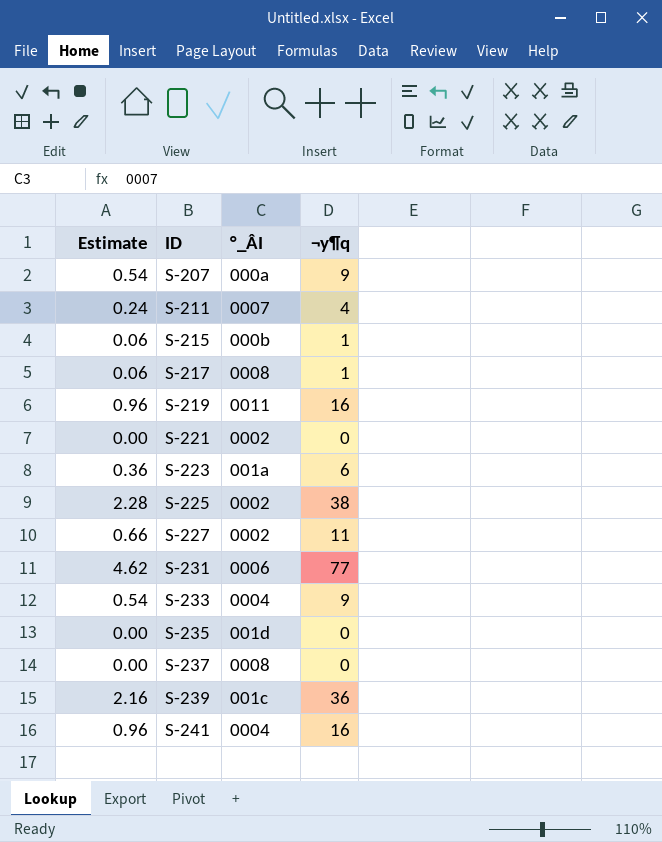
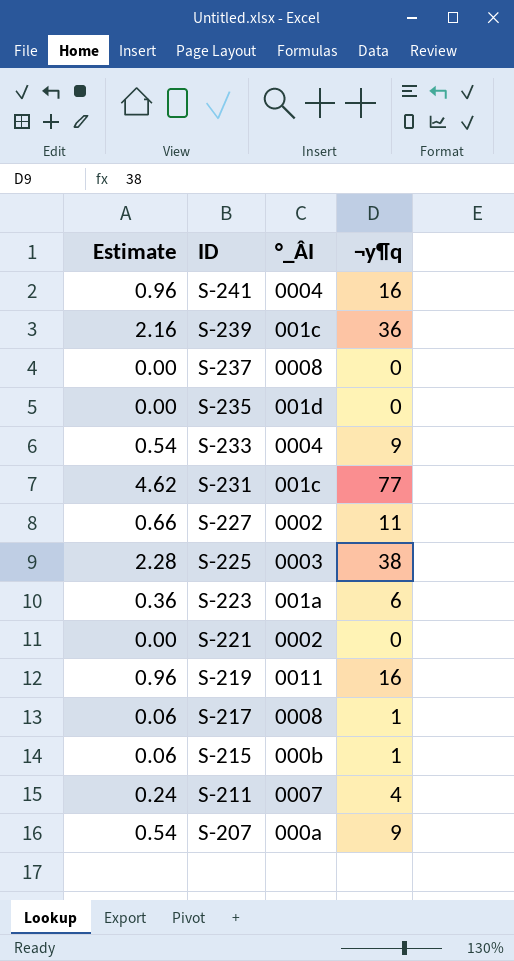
row order: ID ascending -> ID descending
S-231 | °_ÂI: 0006 -> 001c
S-225 | °_ÂI: 0002 -> 0003

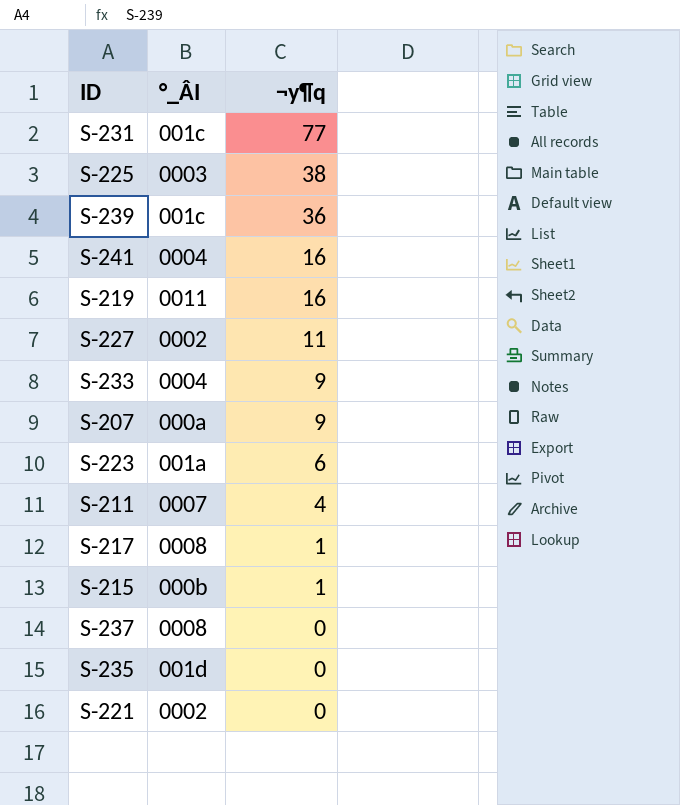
row order: ID descending -> ¬y¶q descending
column Estimate | formula: [¬y¶q] * 0.06 -> none

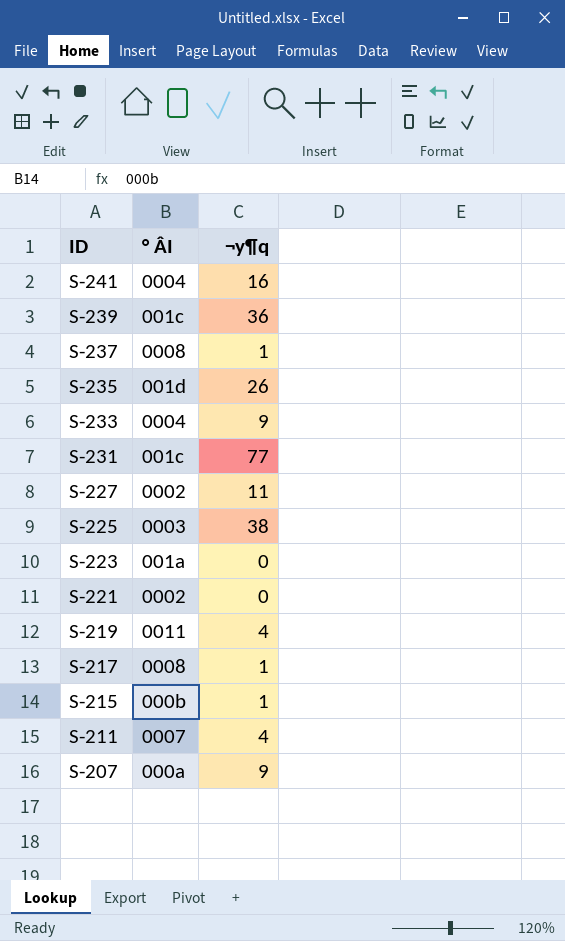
row order: ¬y¶q descending -> ID descending
column name: °_ÂI -> ° ÂI
S-237 | ¬y¶q: 0 -> 1
S-235 | ¬y¶q: 0 -> 26
S-223 | ¬y¶q: 6 -> 0
S-219 | ¬y¶q: 16 -> 4

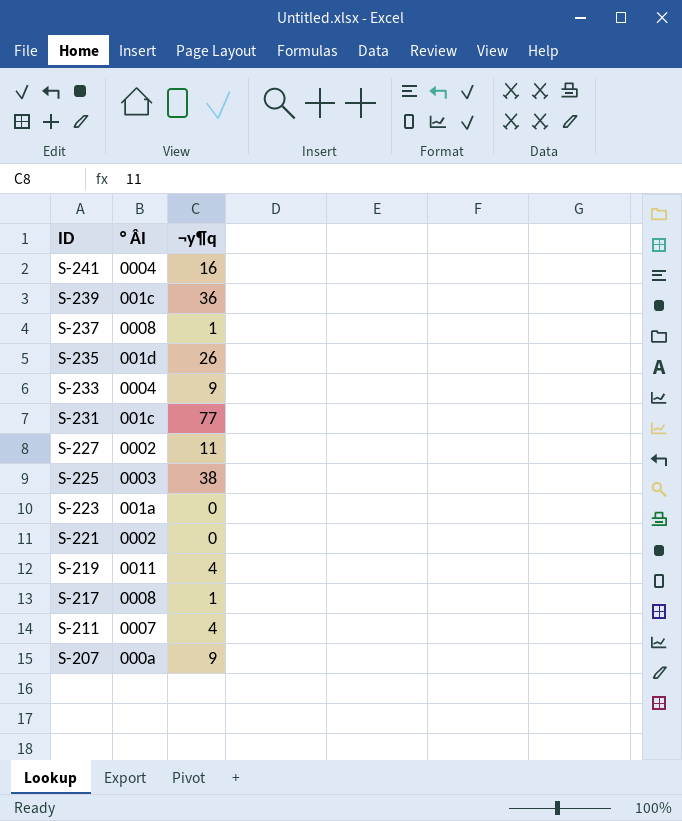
row S-215: 000b | 1 -> none

